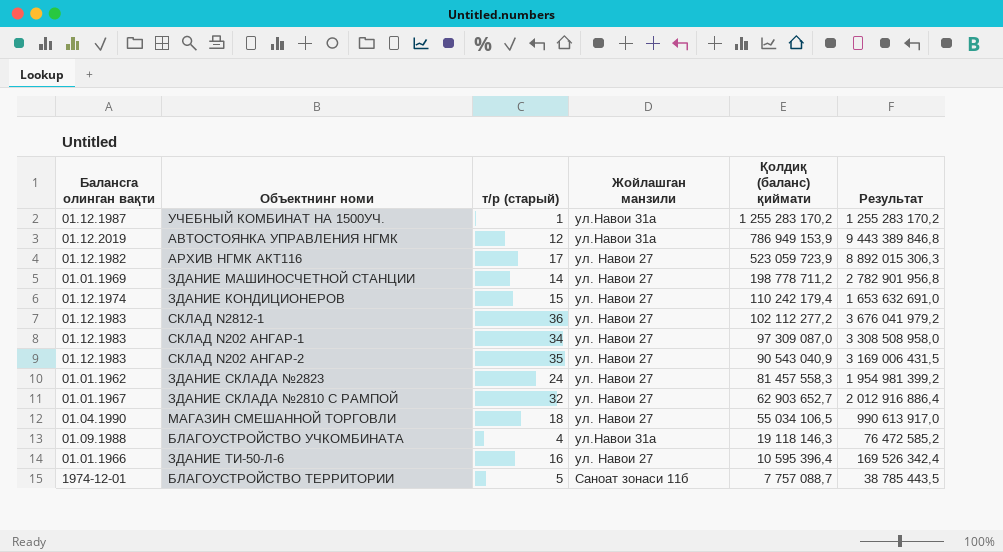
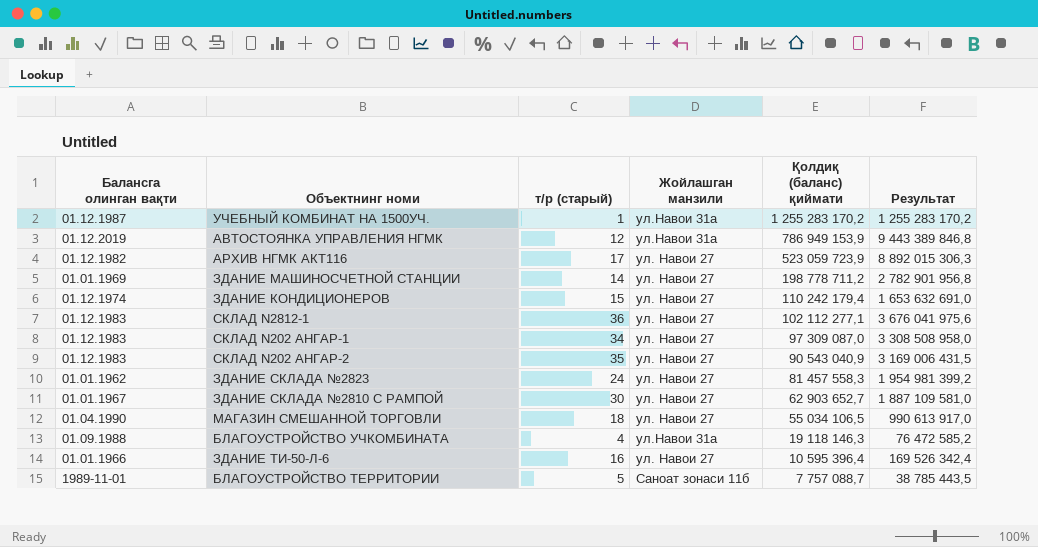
СКЛАД N2812-1 | Қолдиқ (баланс) қиймати: 102 112 277,2 -> 102 112 277,1
СКЛАД N2812-1 | Результат: 3 676 041 979,2 -> 3 676 041 975,6
ЗДАНИЕ СКЛАДА №2810 С РАМПОЙ | т/р (старый): 32 -> 30
ЗДАНИЕ СКЛАДА №2810 С РАМПОЙ | Результат: 2 012 916 886,4 -> 1 887 109 581,0
БЛАГОУСТРОЙСТВО ТЕРРИТОРИИ | Балансга олинган вақти: 1974-12-01 -> 1989-11-01

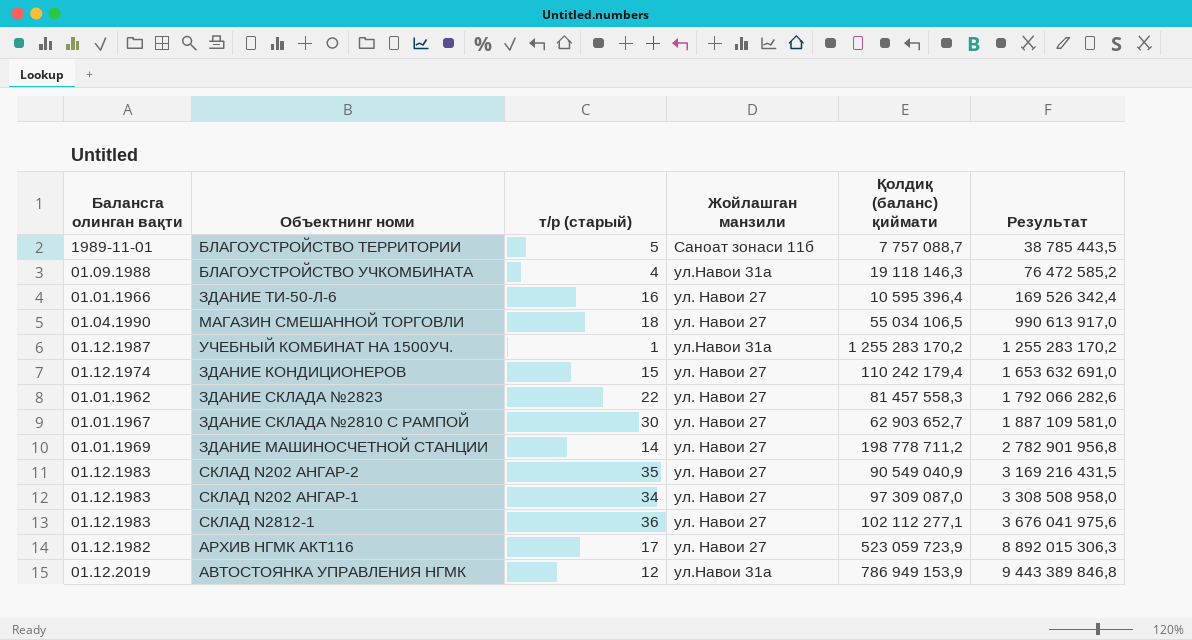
row order: Қолдиқ (баланс) қиймати descending -> Результат ascending
ЗДАНИЕ СКЛАДА №2823 | т/р (старый): 24 -> 22
ЗДАНИЕ СКЛАДА №2823 | Результат: 1 954 981 399,2 -> 1 792 066 282,6
СКЛАД N202 АНГАР-2 | Қолдиқ (баланс) қиймати: 90 543 040,9 -> 90 549 040,9
СКЛАД N202 АНГАР-2 | Результат: 3 169 006 431,5 -> 3 169 216 431,5

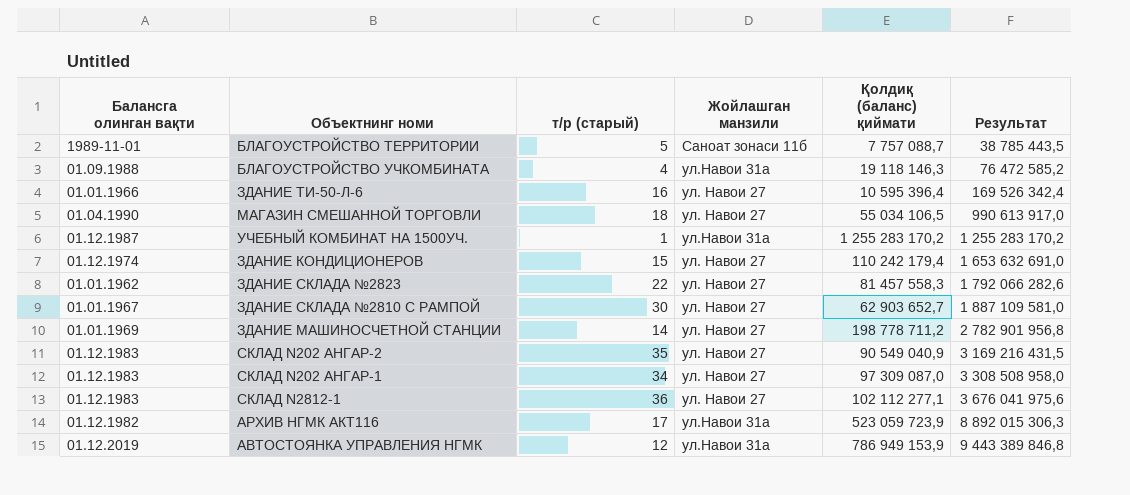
АРХИВ НГМК АКТ116 | Жойлашган манзили: ул. Навои 27 -> ул.Навои 31а

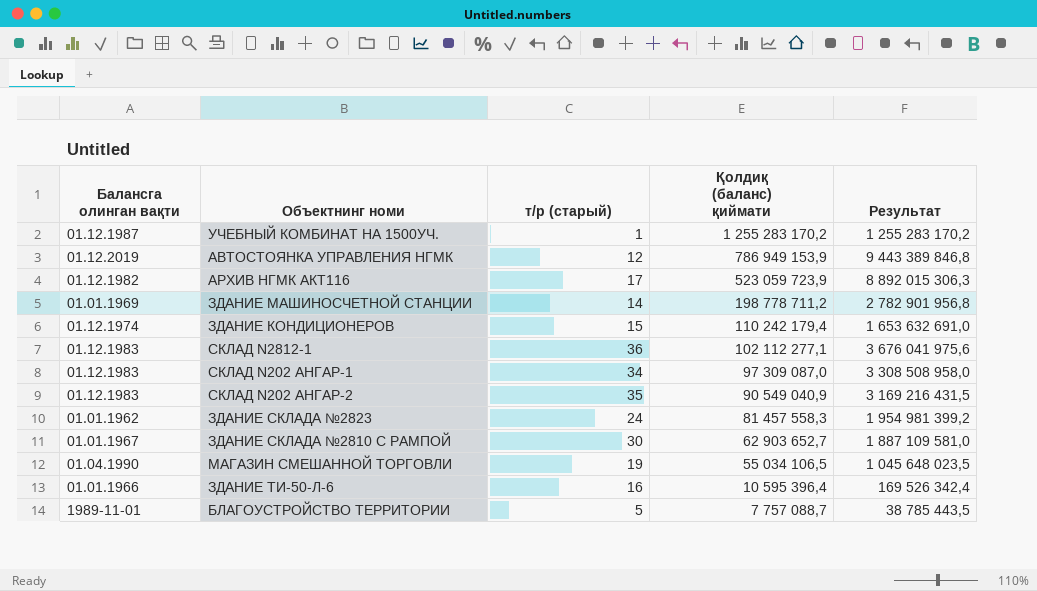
row order: Результат ascending -> Қолдиқ (баланс) қиймати descending
column Жойлашган манзили | position: 4 -> none
row БЛАГОУСТРОЙСТВО УЧКОМБИНАТА: 01.09.1988 | 4 | ул.Навои 31а | 19 118 146,3 | 76 472 585,2 -> none
ЗДАНИЕ СКЛАДА №2823 | т/р (старый): 22 -> 24
ЗДАНИЕ СКЛАДА №2823 | Результат: 1 792 066 282,6 -> 1 954 981 399,2
МАГАЗИН СМЕШАННОЙ ТОРГОВЛИ | т/р (старый): 18 -> 19
МАГАЗИН СМЕШАННОЙ ТОРГОВЛИ | Результат: 990 613 917,0 -> 1 045 648 023,5

